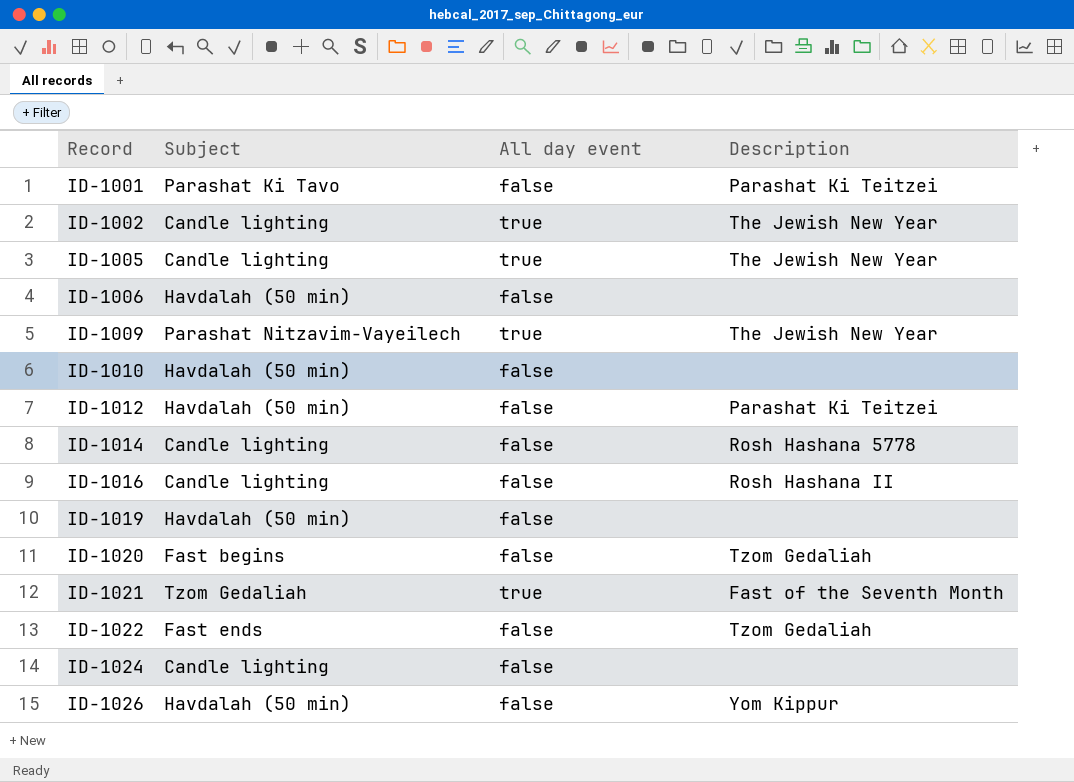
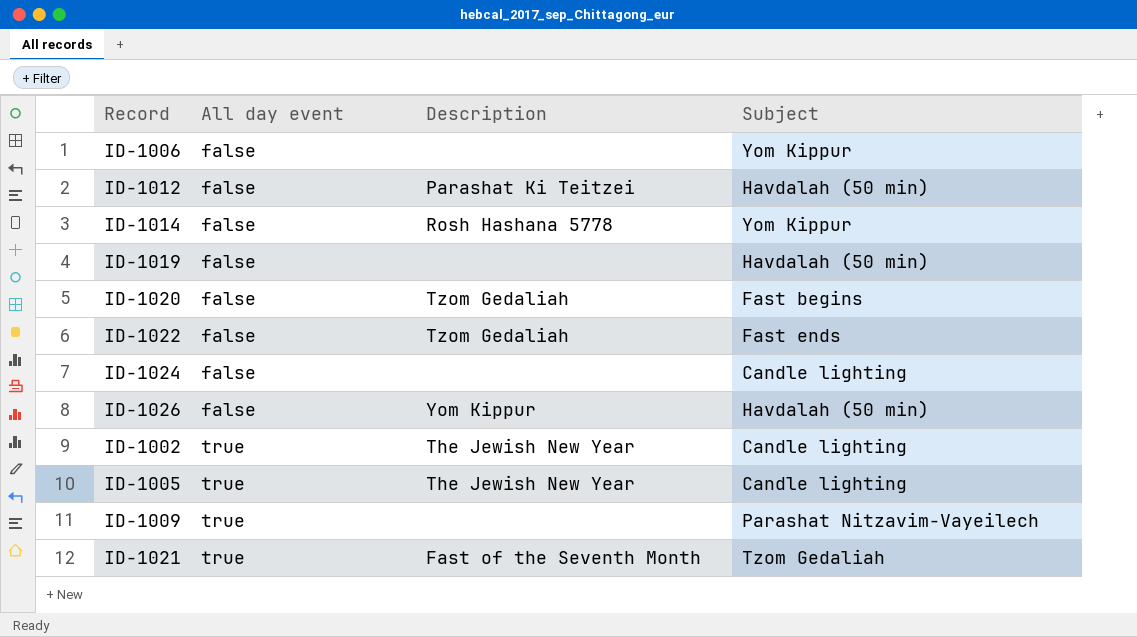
row order: Record ascending -> All day event ascending
column Subject | position: 2 -> 4
row ID-1001: Parashat Ki Tavo | false | Parashat Ki Teitzei -> none
row ID-1010: Havdalah (50 min) | false | none -> none
row ID-1016: Candle lighting | false | Rosh Hashana II -> none
ID-1006 | Subject: Havdalah (50 min) -> Yom Kippur
ID-1014 | Subject: Candle lighting -> Yom Kippur
ID-1009 | Description: The Jewish New Year -> none

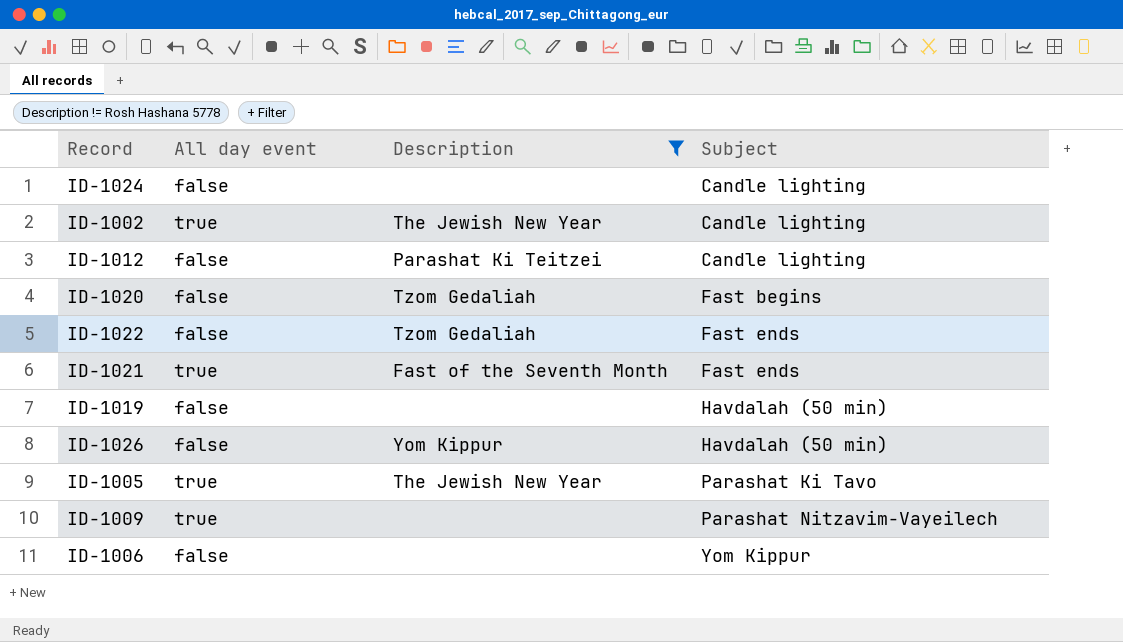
filter: none -> Description != Rosh Hashana 5778
row order: All day event ascending -> Subject ascending
ID-1012 | Subject: Havdalah (50 min) -> Candle lighting
ID-1021 | Subject: Tzom Gedaliah -> Fast ends
ID-1005 | Subject: Candle lighting -> Parashat Ki Tavo

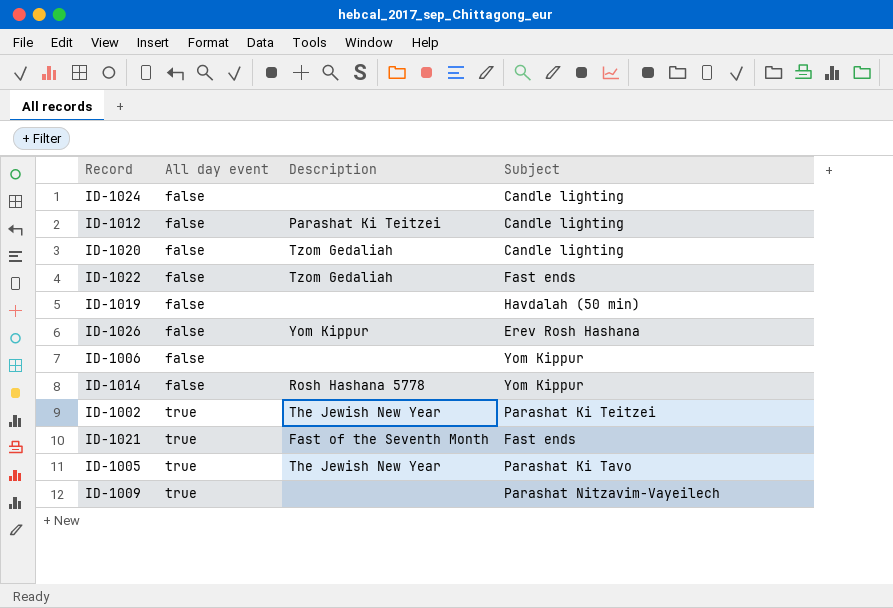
filter: Description != Rosh Hashana 5778 -> none
row order: Subject ascending -> All day event ascending
ID-1020 | Subject: Fast begins -> Candle lighting
ID-1026 | Subject: Havdalah (50 min) -> Erev Rosh Hashana
ID-1002 | Subject: Candle lighting -> Parashat Ki Teitzei

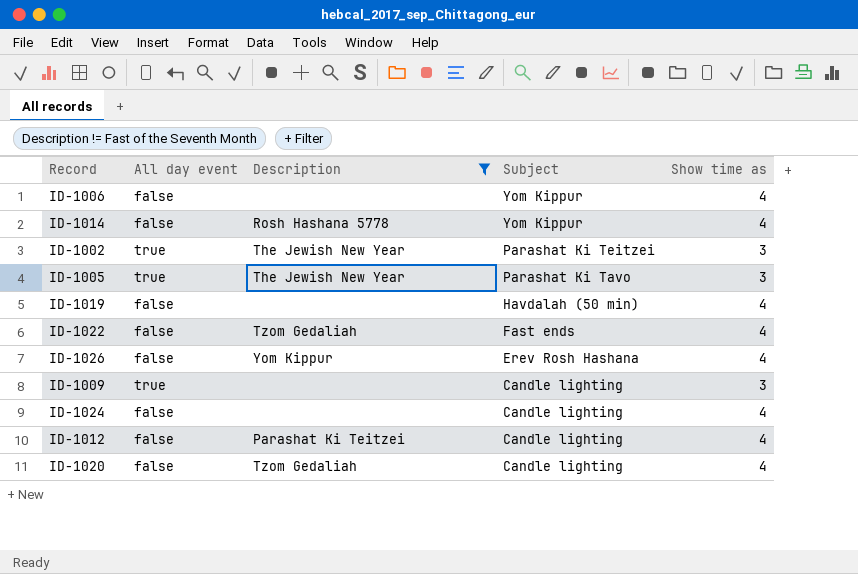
filter: none -> Description != Fast of the Seventh Month
row order: All day event ascending -> Subject descending
column Show time as | position: none -> 5
ID-1009 | Subject: Parashat Nitzavim-Vayeilech -> Candle lighting

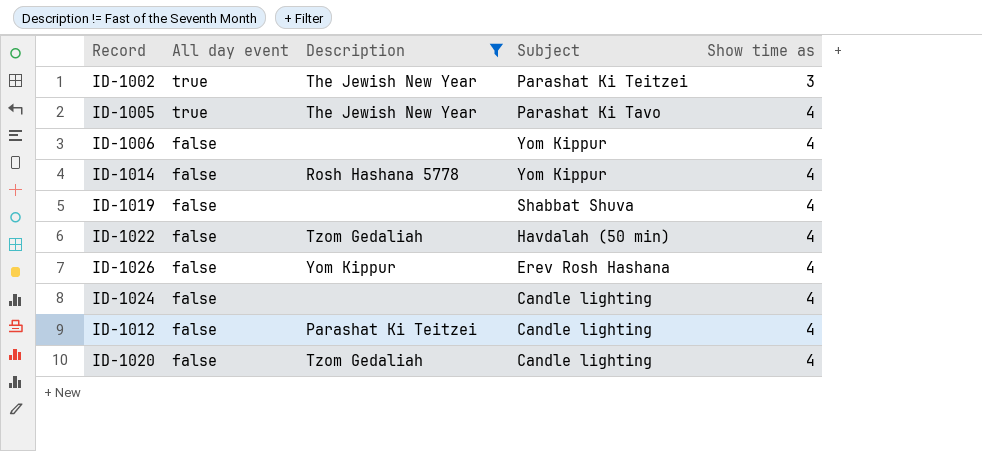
row order: Subject descending -> All day event descending
row ID-1009: true | none | Candle lighting | 3 -> none
ID-1005 | Show time as: 3 -> 4
ID-1019 | Subject: Havdalah (50 min) -> Shabbat Shuva
ID-1022 | Subject: Fast ends -> Havdalah (50 min)

